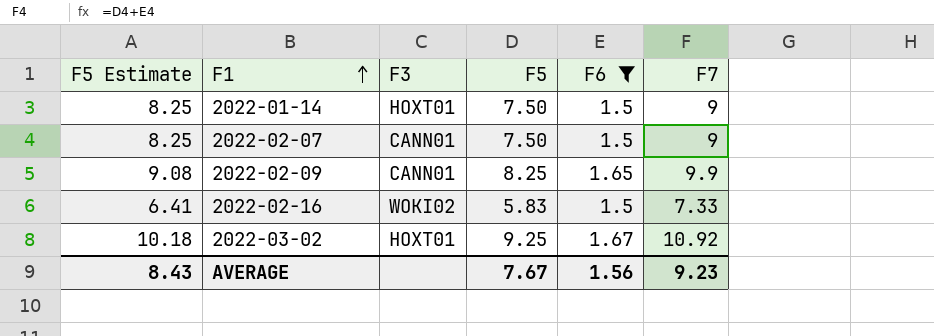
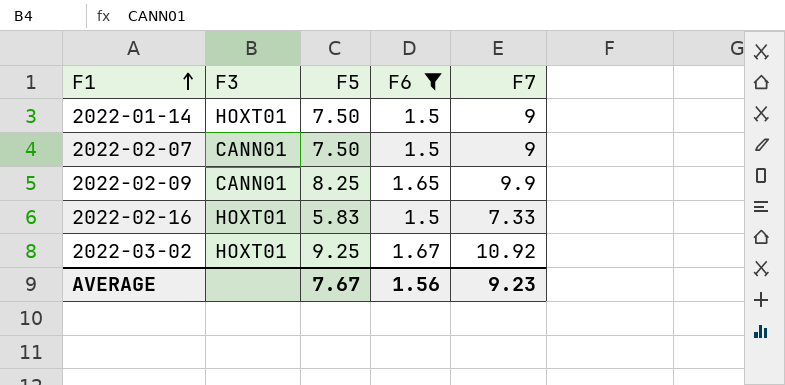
column F5 Estimate | formula: [F5] * 1.1 -> none
2022-02-16 | F3: WOKI02 -> HOXT01

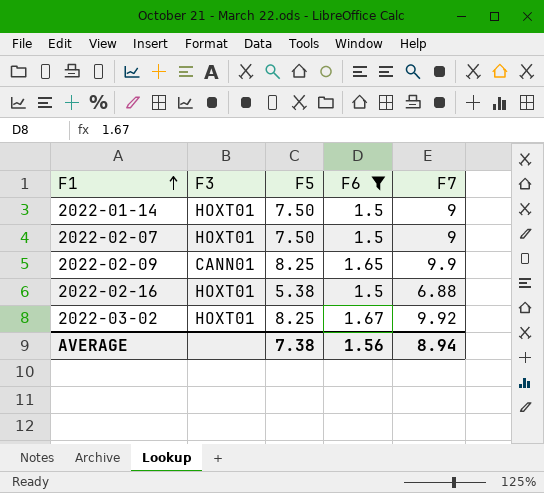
2022-02-07 | F3: CANN01 -> HOXT01
2022-02-16 | F5: 5.83 -> 5.38
2022-02-16 | F7: 7.33 -> 6.88
2022-03-02 | F5: 9.25 -> 8.25
2022-03-02 | F7: 10.92 -> 9.92
AVERAGE | F5: 7.67 -> 7.38
AVERAGE | F7: 9.23 -> 8.94

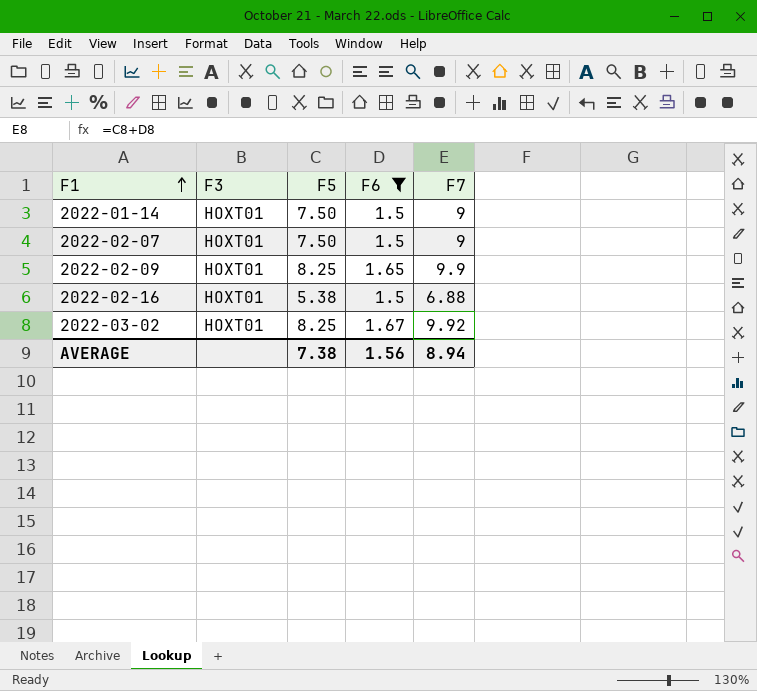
2022-02-09 | F3: CANN01 -> HOXT01

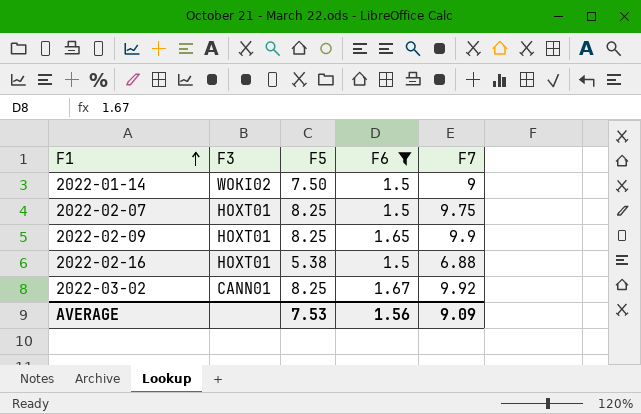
2022-01-14 | F3: HOXT01 -> WOKI02
2022-02-07 | F5: 7.50 -> 8.25
2022-02-07 | F7: 9 -> 9.75
2022-03-02 | F3: HOXT01 -> CANN01
AVERAGE | F5: 7.38 -> 7.53
AVERAGE | F7: 8.94 -> 9.09

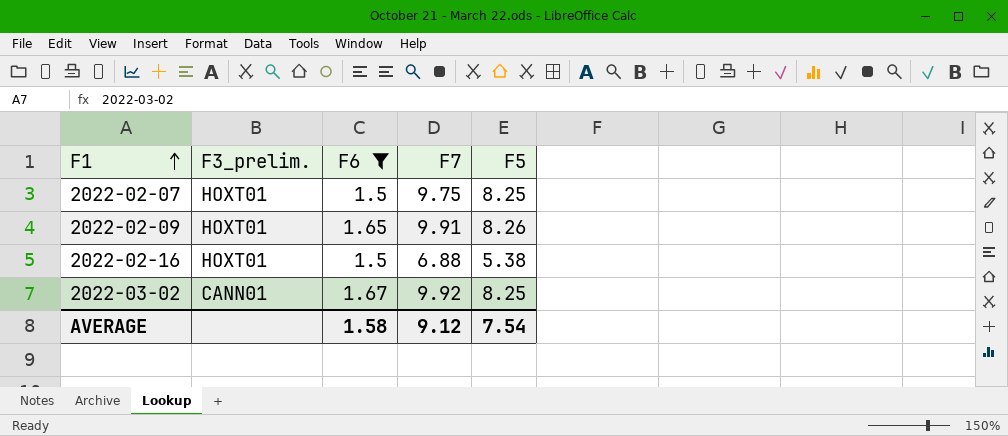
column name: F3 -> F3_prelim.
column F5 | position: 3 -> 5
row 2022-01-14: WOKI02 | 7.50 | 1.5 | 9 -> none
2022-02-09 | F7: 9.9 -> 9.91
2022-02-09 | F5: 8.25 -> 8.26
AVERAGE | F6: 1.56 -> 1.58
AVERAGE | F7: 9.09 -> 9.12
AVERAGE | F5: 7.53 -> 7.54

